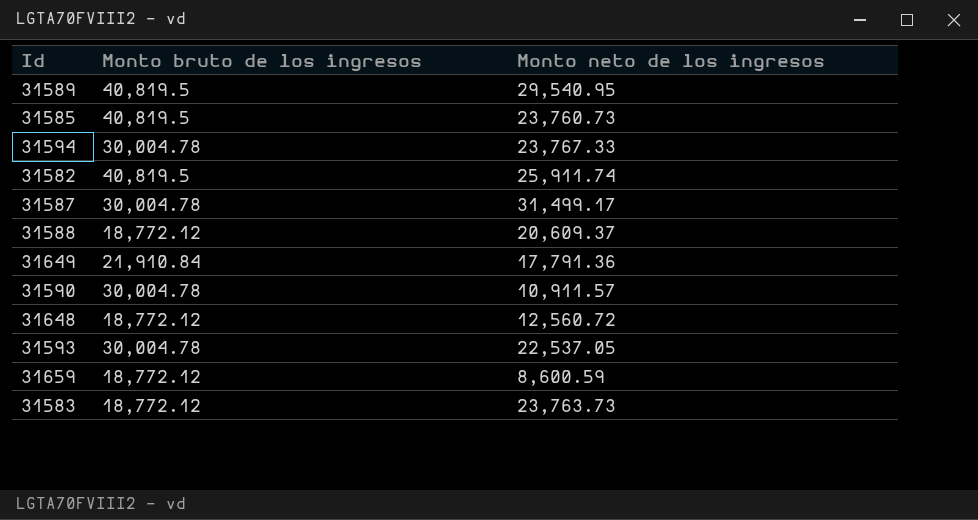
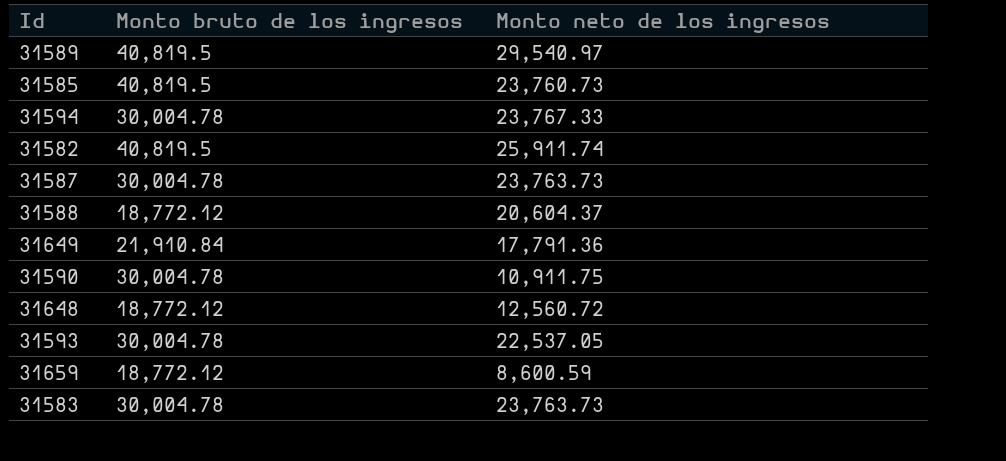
31589 | Monto neto de los ingresos: 29,540.95 -> 29,540.97
31587 | Monto neto de los ingresos: 31,499.17 -> 23,763.73
31588 | Monto neto de los ingresos: 20,609.37 -> 20,604.37
31590 | Monto neto de los ingresos: 10,911.57 -> 10,911.75
31583 | Monto bruto de los ingresos: 18,772.12 -> 30,004.78

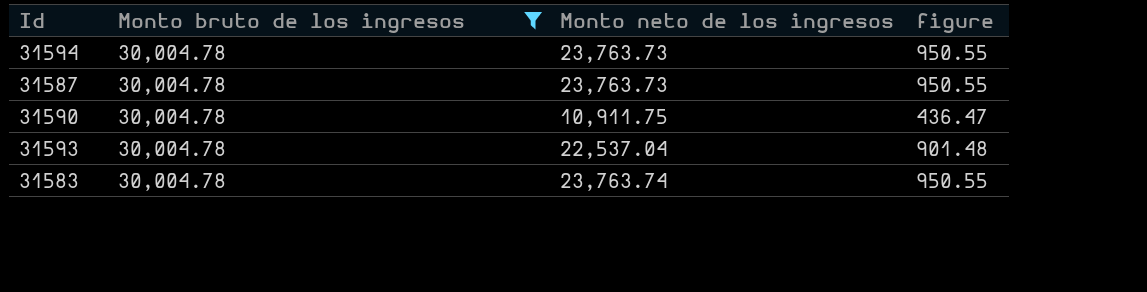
filter: none -> Monto bruto de los ingresos = 30,004.78
column figure | formula: none -> [Monto neto de los ingresos] * 0.04
31594 | Monto neto de los ingresos: 23,767.33 -> 23,763.73
31593 | Monto neto de los ingresos: 22,537.05 -> 22,537.04
31583 | Monto neto de los ingresos: 23,763.73 -> 23,763.74

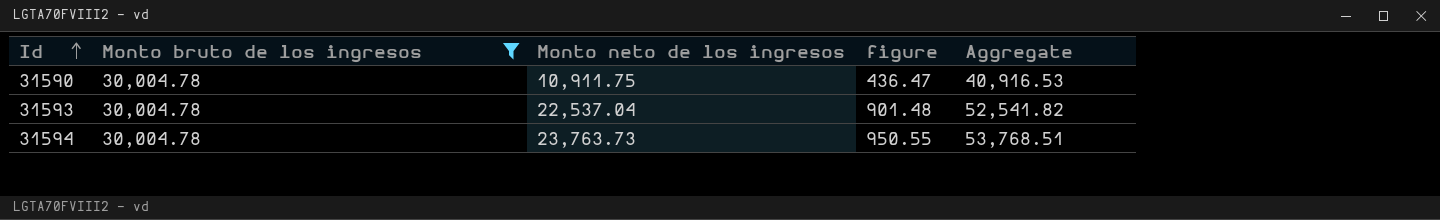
row order: none -> Id ascending
column Aggregate | formula: none -> [Monto bruto de los ingresos] + [Monto neto de los ingresos]
row 31587: 30,004.78 | 23,763.73 | 950.55 -> none
row 31583: 30,004.78 | 23,763.74 | 950.55 -> none

